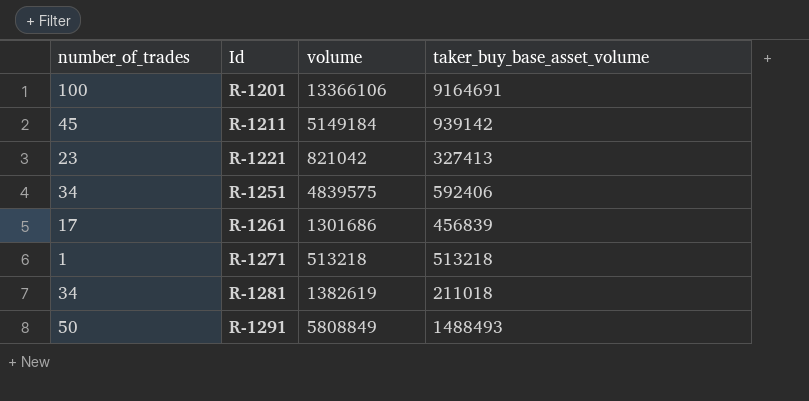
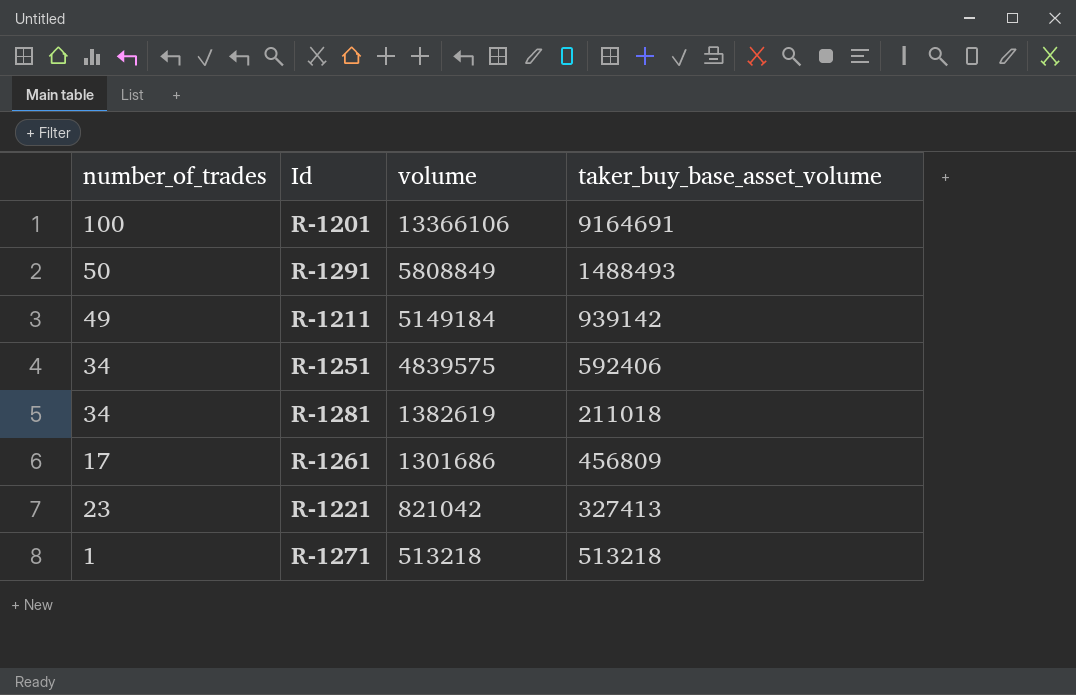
row order: Id ascending -> volume descending
R-1211 | number_of_trades: 45 -> 49
R-1261 | taker_buy_base_asset_volume: 456839 -> 456809

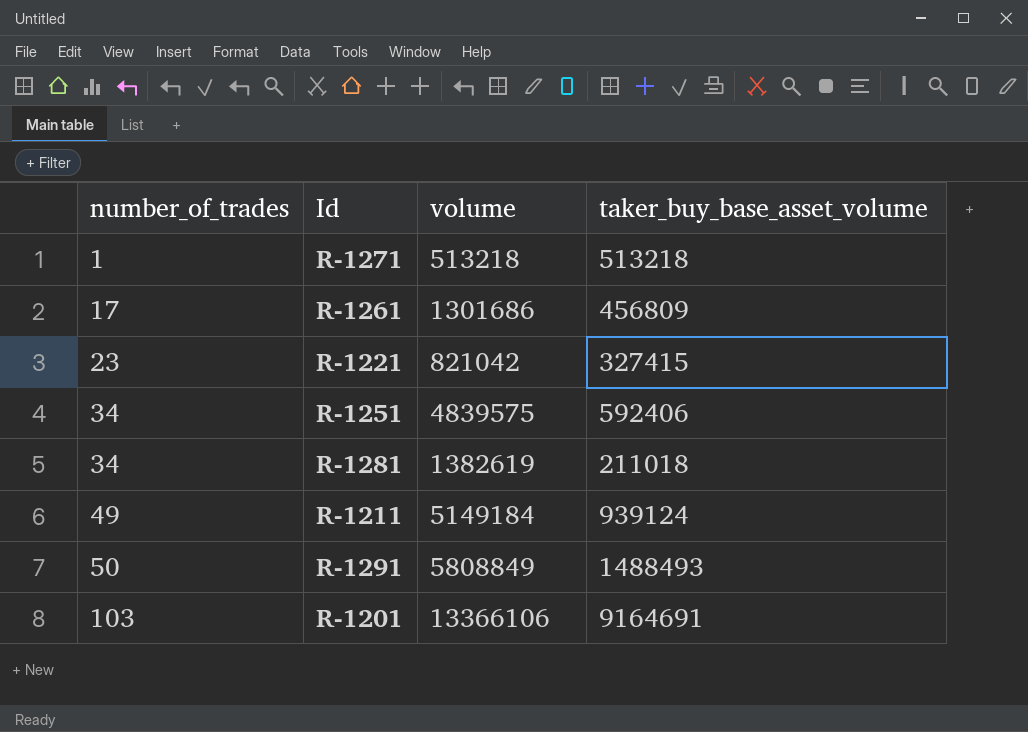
row order: volume descending -> number_of_trades ascending
R-1221 | taker_buy_base_asset_volume: 327413 -> 327415
R-1211 | taker_buy_base_asset_volume: 939142 -> 939124
R-1201 | number_of_trades: 100 -> 103

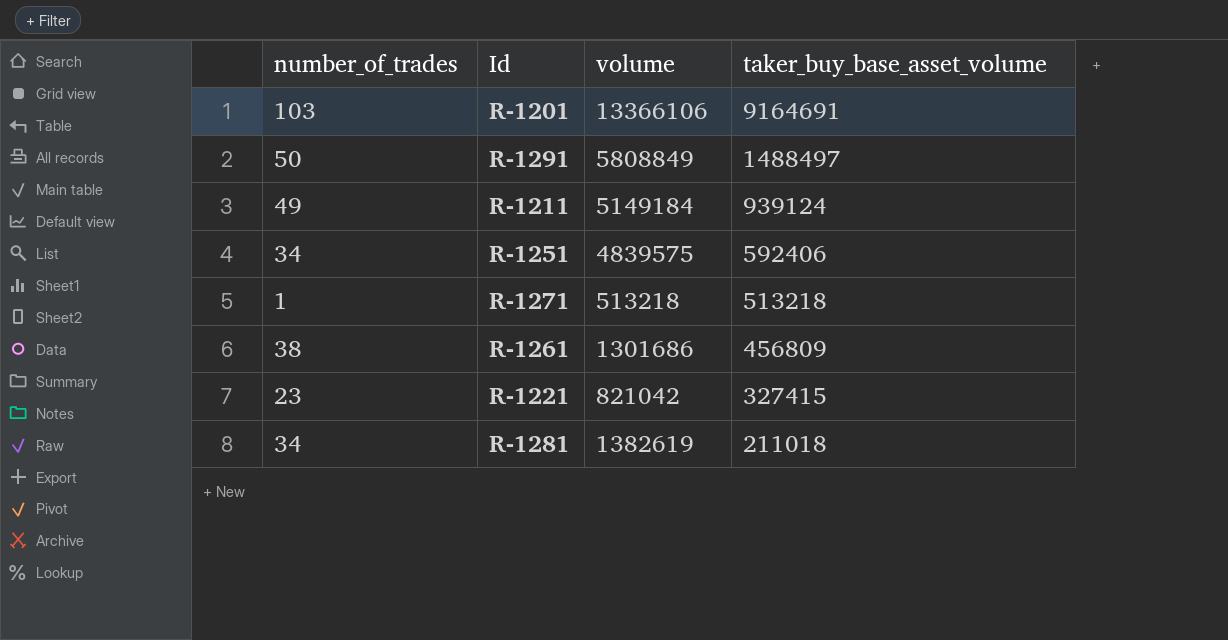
row order: number_of_trades ascending -> taker_buy_base_asset_volume descending
R-1291 | taker_buy_base_asset_volume: 1488493 -> 1488497
R-1261 | number_of_trades: 17 -> 38

